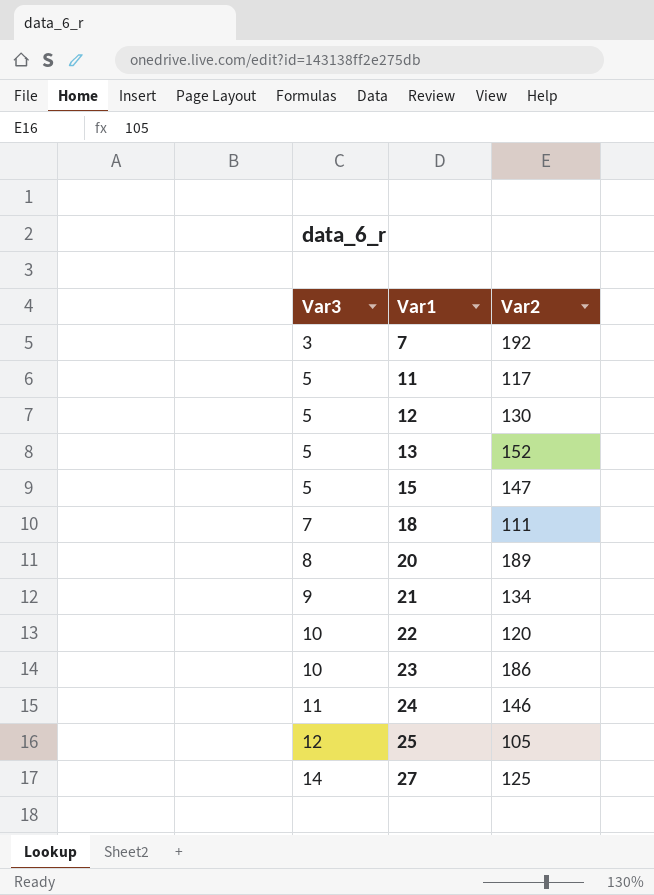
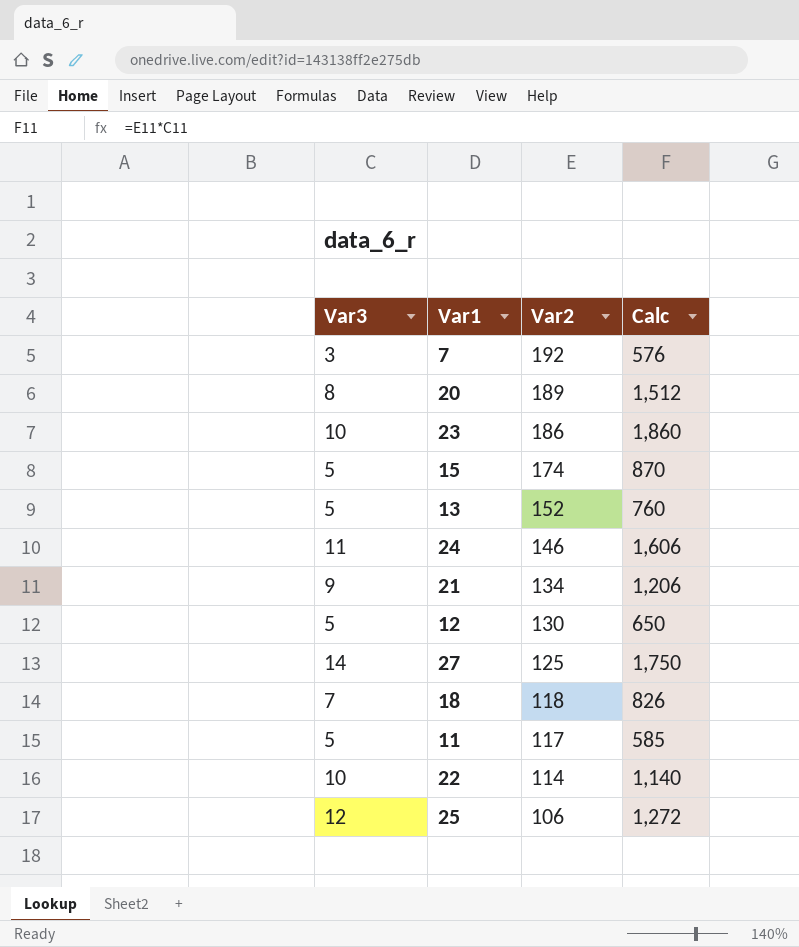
row order: Var3 ascending -> Var2 descending
column Calc | formula: none -> [Var3] * [Var2]
15 | Var2: 147 -> 174
18 | Var2: 111 -> 118
22 | Var2: 120 -> 114
25 | Var2: 105 -> 106

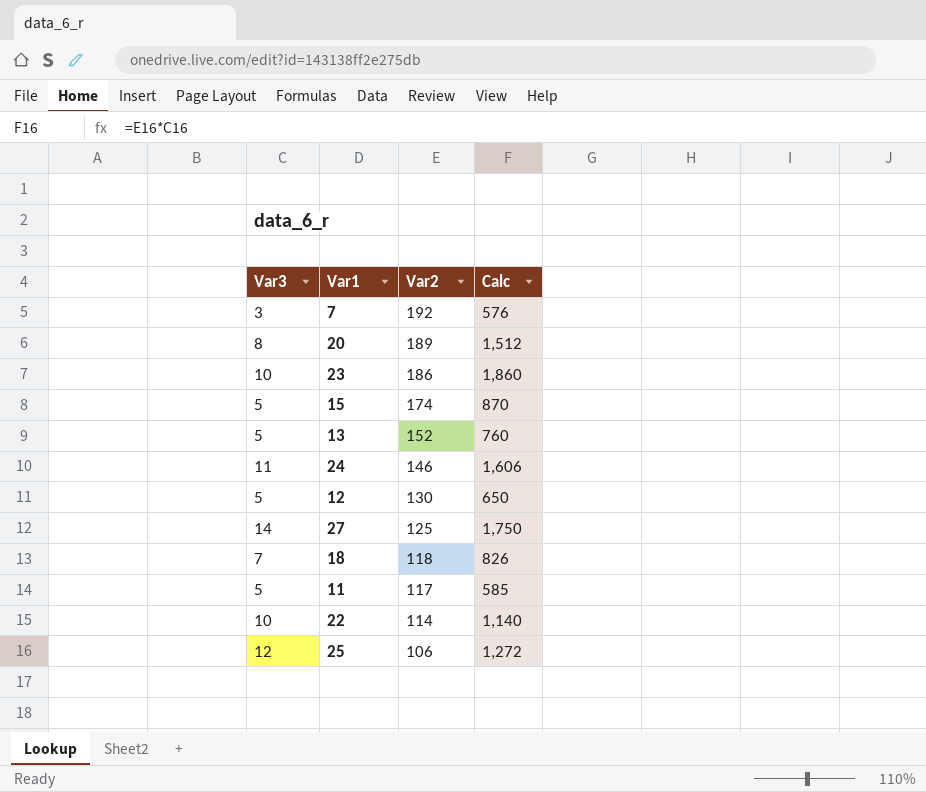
row 21: 9 | 134 | 1,206 -> none

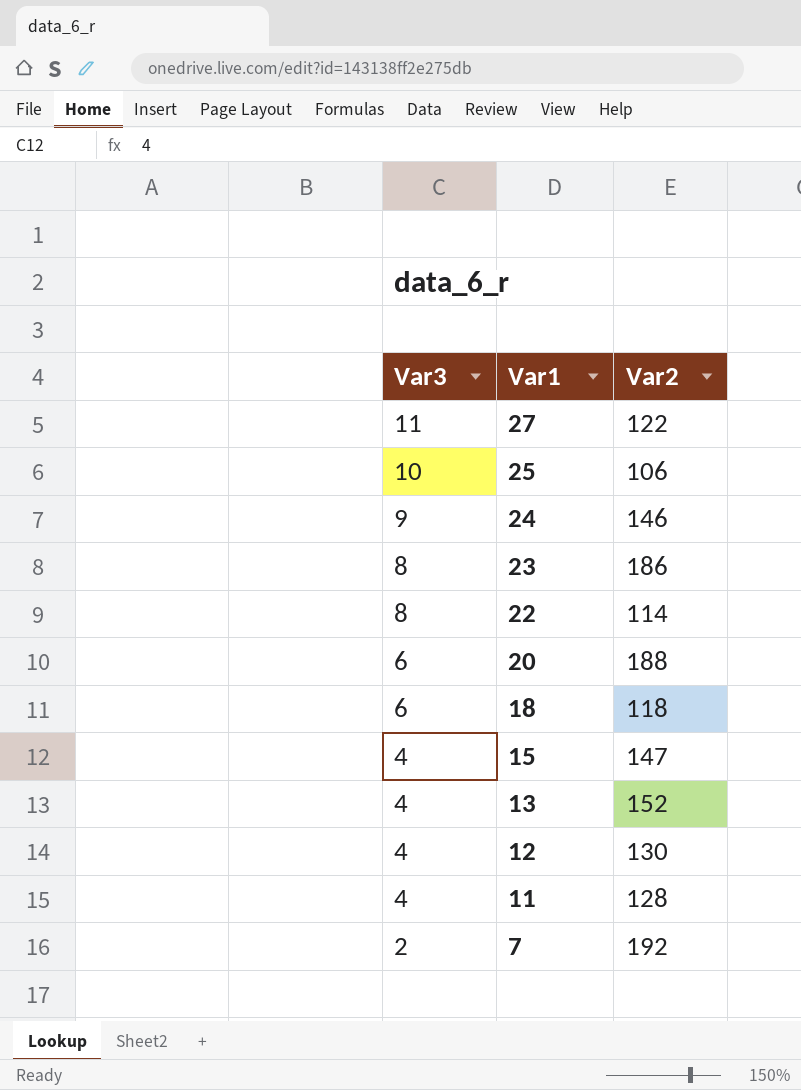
row order: Var2 descending -> Var3 descending
column Calc | formula: [Var3] * [Var2] -> none
27 | Var3: 14 -> 11
27 | Var2: 125 -> 122
25 | Var3: 12 -> 10
24 | Var3: 11 -> 9
23 | Var3: 10 -> 8
22 | Var3: 10 -> 8
20 | Var3: 8 -> 6
20 | Var2: 189 -> 188
18 | Var3: 7 -> 6
15 | Var3: 5 -> 4
15 | Var2: 174 -> 147
13 | Var3: 5 -> 4
12 | Var3: 5 -> 4
11 | Var3: 5 -> 4
11 | Var2: 117 -> 128
7 | Var3: 3 -> 2

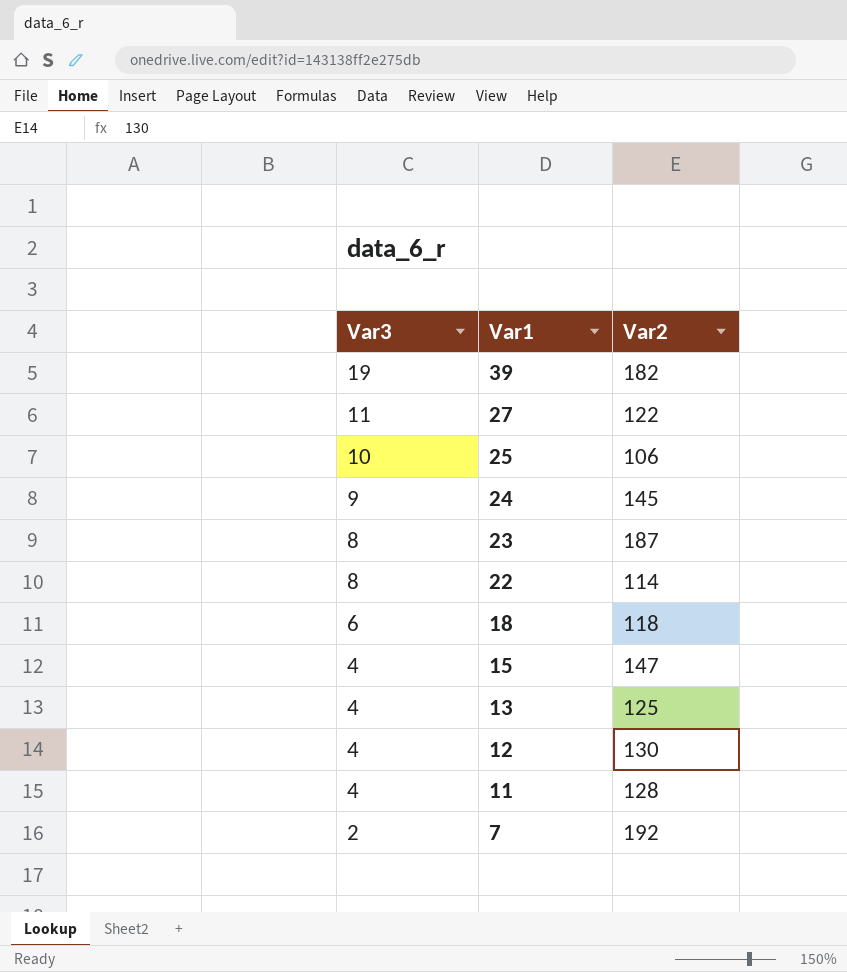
row 20: 6 | 188 -> none
row 39: none -> 19 | 182
24 | Var2: 146 -> 145
23 | Var2: 186 -> 187
13 | Var2: 152 -> 125

